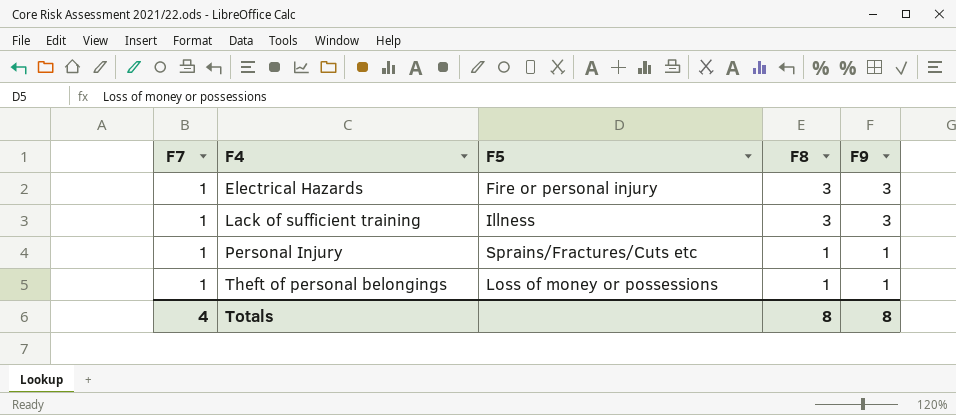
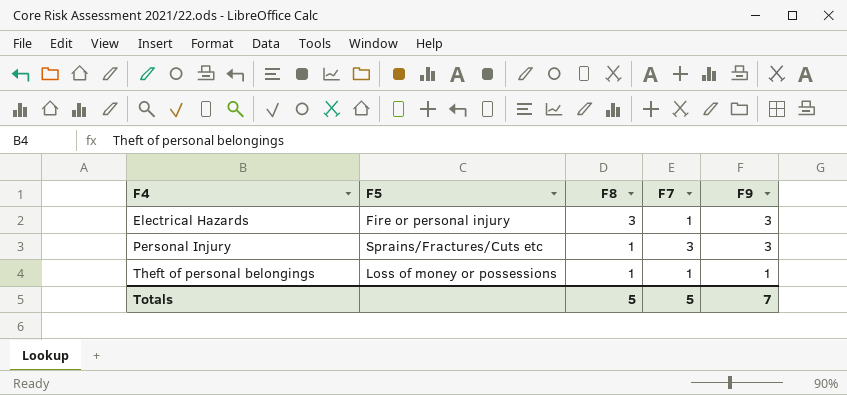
column F7 | position: 1 -> 4
row Lack of sufficient training: 1 | Illness | 3 | 3 -> none
Personal Injury | F7: 1 -> 3
Personal Injury | F9: 1 -> 3
Totals | F8: 8 -> 5
Totals | F7: 4 -> 5
Totals | F9: 8 -> 7

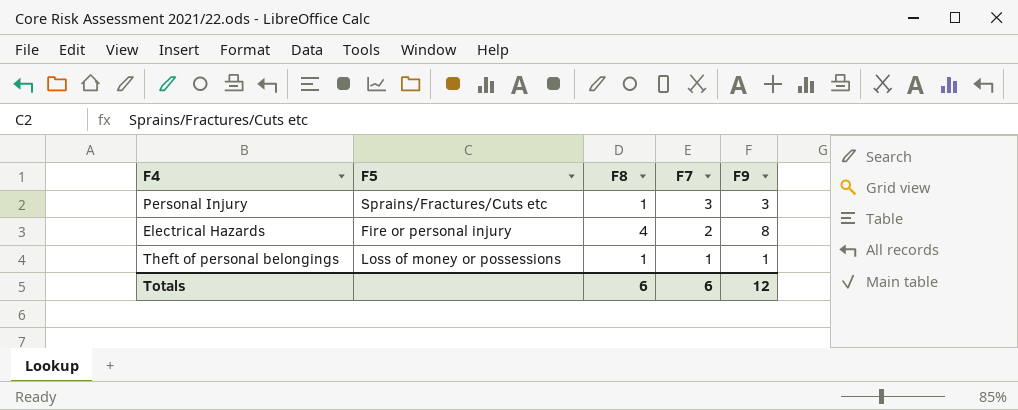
row order: F4 ascending -> F7 descending
Electrical Hazards | F8: 3 -> 4
Electrical Hazards | F7: 1 -> 2
Electrical Hazards | F9: 3 -> 8
Totals | F8: 5 -> 6
Totals | F7: 5 -> 6
Totals | F9: 7 -> 12

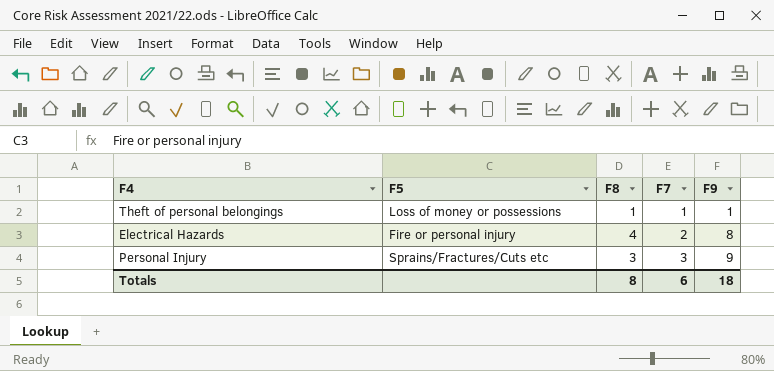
row order: F7 descending -> F7 ascending
Personal Injury | F8: 1 -> 3
Personal Injury | F9: 3 -> 9
Totals | F8: 6 -> 8
Totals | F9: 12 -> 18

